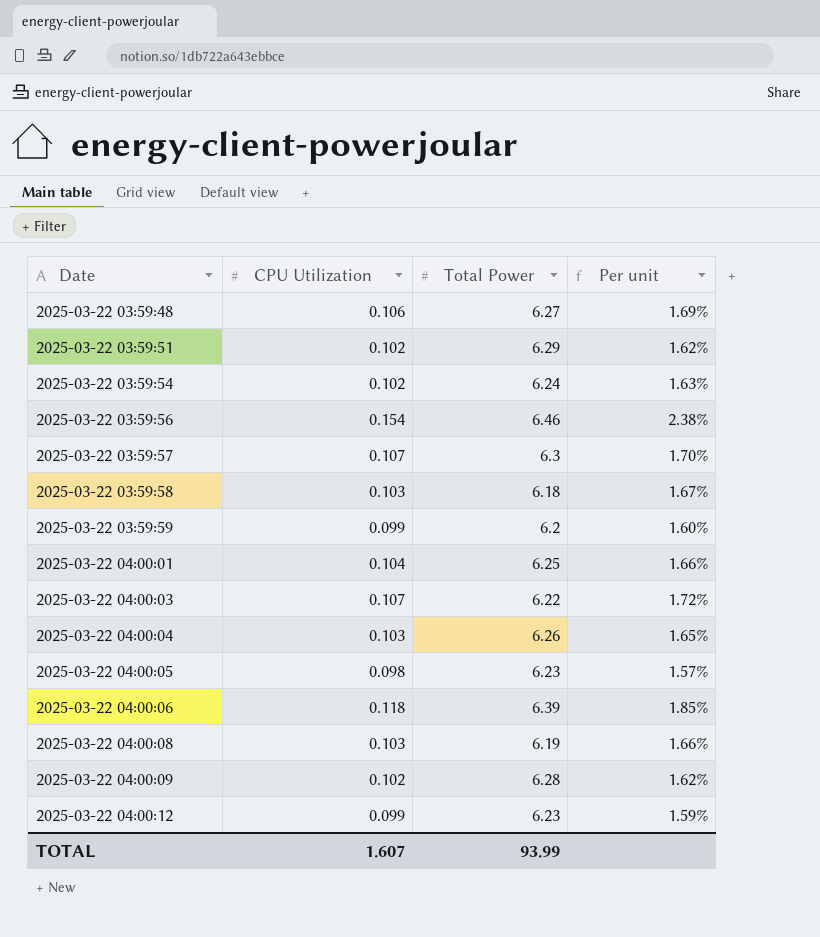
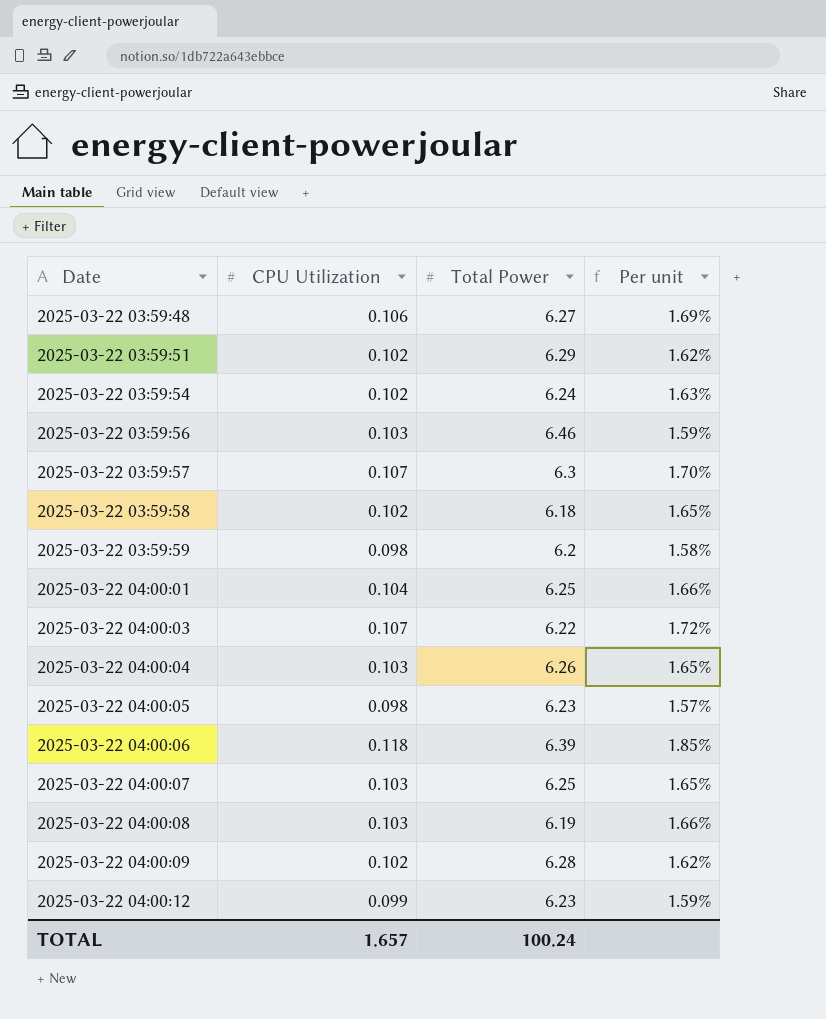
2025-03-22 03:59:56 | CPU Utilization: 0.154 -> 0.103
2025-03-22 03:59:56 | Per unit: 2.38% -> 1.59%
2025-03-22 03:59:58 | CPU Utilization: 0.103 -> 0.102
2025-03-22 03:59:58 | Per unit: 1.67% -> 1.65%
2025-03-22 03:59:59 | CPU Utilization: 0.099 -> 0.098
2025-03-22 03:59:59 | Per unit: 1.60% -> 1.58%
row 2025-03-22 04:00:07: none -> 0.103 | 6.25 | 1.65%
TOTAL | CPU Utilization: 1.607 -> 1.657
TOTAL | Total Power: 93.99 -> 100.24

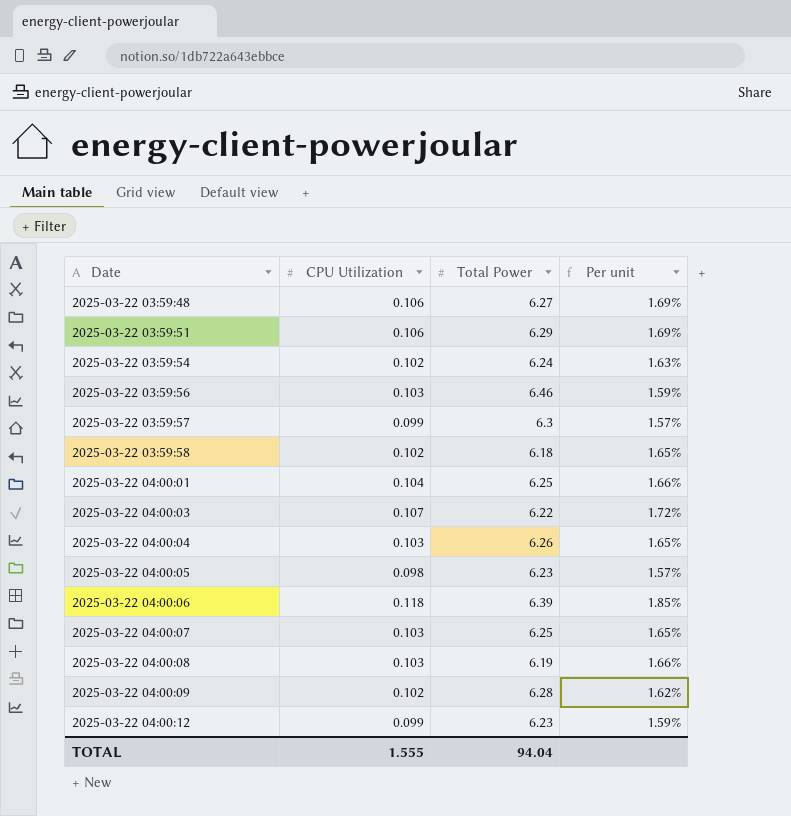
row 2025-03-22 03:59:59: 0.098 | 6.2 | 1.58% -> none
2025-03-22 03:59:51 | CPU Utilization: 0.102 -> 0.106
2025-03-22 03:59:51 | Per unit: 1.62% -> 1.69%
2025-03-22 03:59:57 | CPU Utilization: 0.107 -> 0.099
2025-03-22 03:59:57 | Per unit: 1.70% -> 1.57%
TOTAL | CPU Utilization: 1.657 -> 1.555
TOTAL | Total Power: 100.24 -> 94.04

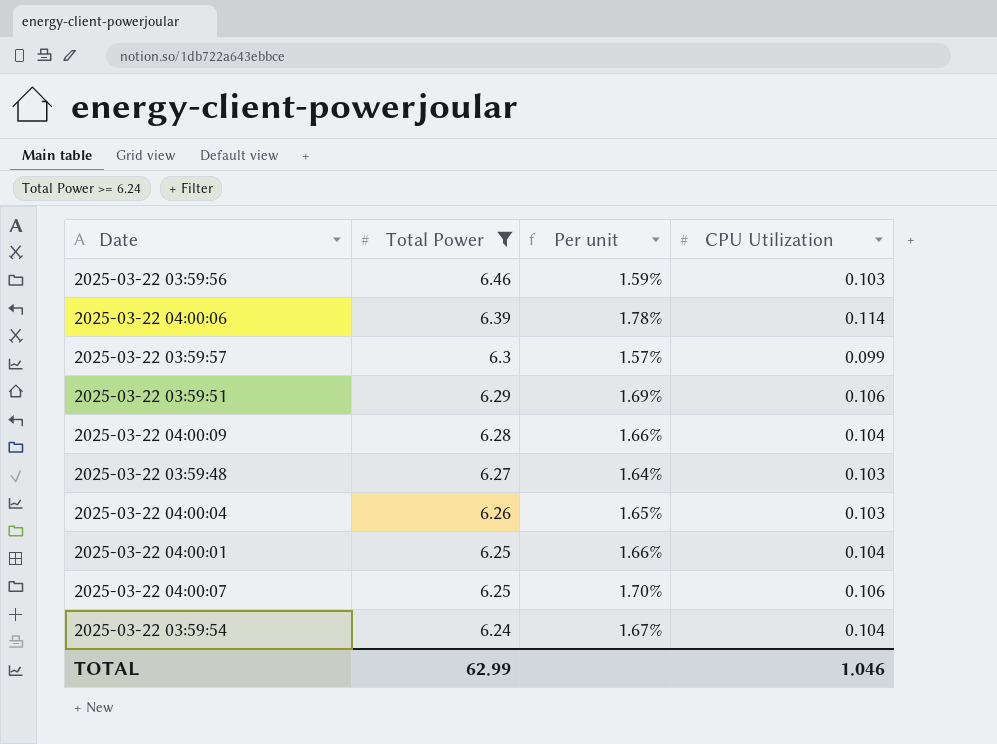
filter: none -> Total Power >= 6.24
row order: Date ascending -> Total Power descending
column CPU Utilization | position: 2 -> 4
2025-03-22 04:00:06 | Per unit: 1.85% -> 1.78%
2025-03-22 04:00:06 | CPU Utilization: 0.118 -> 0.114
2025-03-22 04:00:09 | Per unit: 1.62% -> 1.66%
2025-03-22 04:00:09 | CPU Utilization: 0.102 -> 0.104
2025-03-22 03:59:48 | Per unit: 1.69% -> 1.64%
2025-03-22 03:59:48 | CPU Utilization: 0.106 -> 0.103
2025-03-22 04:00:07 | Per unit: 1.65% -> 1.70%
2025-03-22 04:00:07 | CPU Utilization: 0.103 -> 0.106
2025-03-22 03:59:54 | Per unit: 1.63% -> 1.67%
2025-03-22 03:59:54 | CPU Utilization: 0.102 -> 0.104
TOTAL | Total Power: 94.04 -> 62.99
TOTAL | CPU Utilization: 1.555 -> 1.046

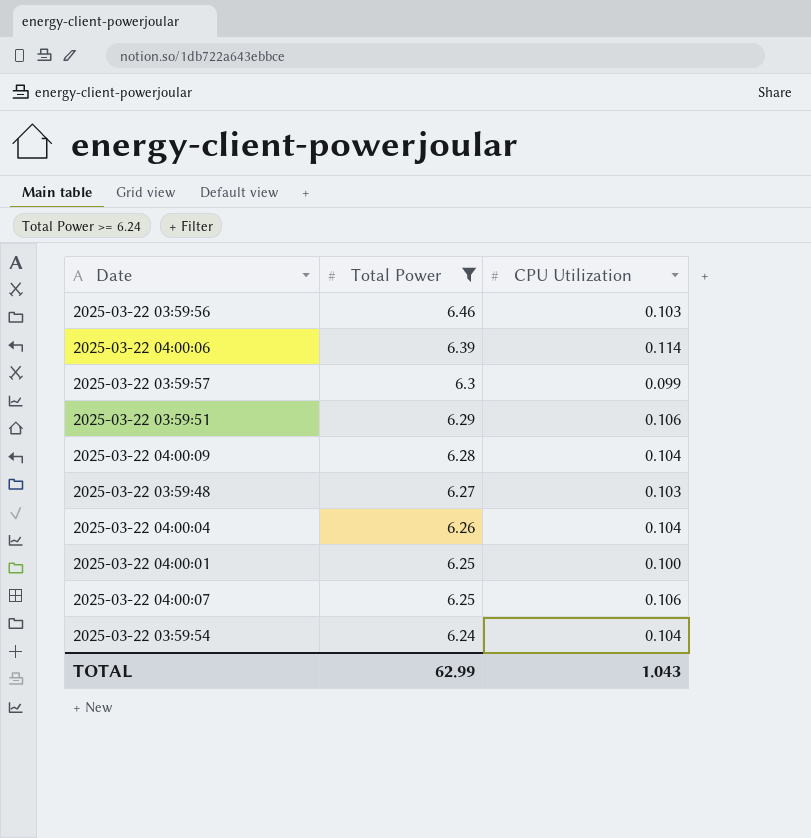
column Per unit | formula: [CPU Utilization] / [Total Power] -> none
2025-03-22 04:00:04 | CPU Utilization: 0.103 -> 0.104
2025-03-22 04:00:01 | CPU Utilization: 0.104 -> 0.100
TOTAL | CPU Utilization: 1.046 -> 1.043

